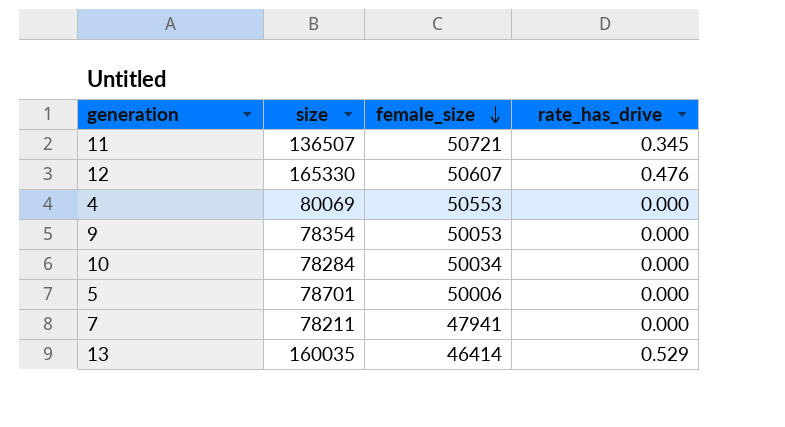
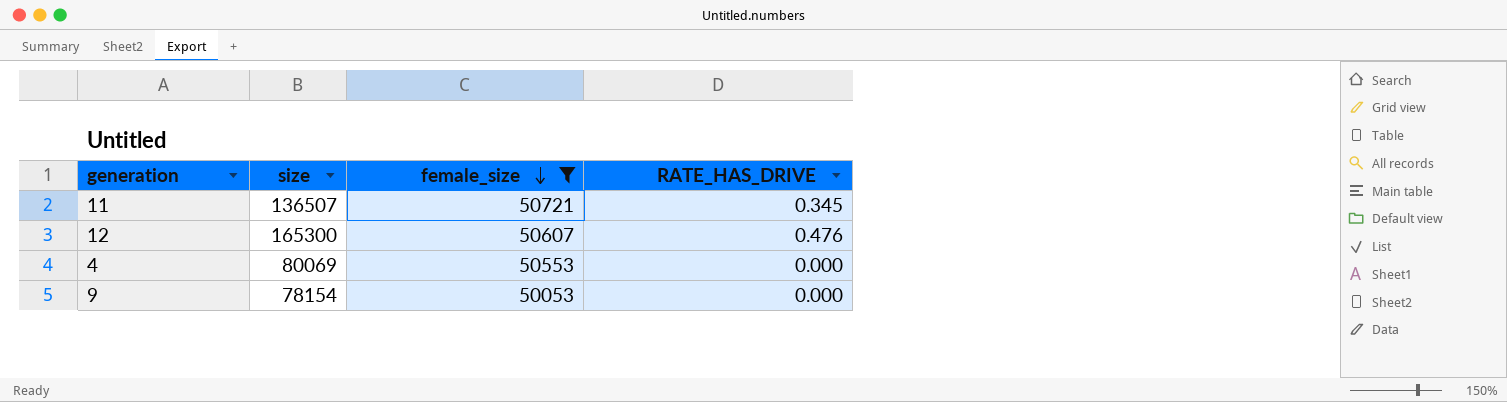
filter: none -> female_size >= 50053
column name: rate_has_drive -> RATE_HAS_DRIVE
12 | size: 165330 -> 165300
9 | size: 78354 -> 78154

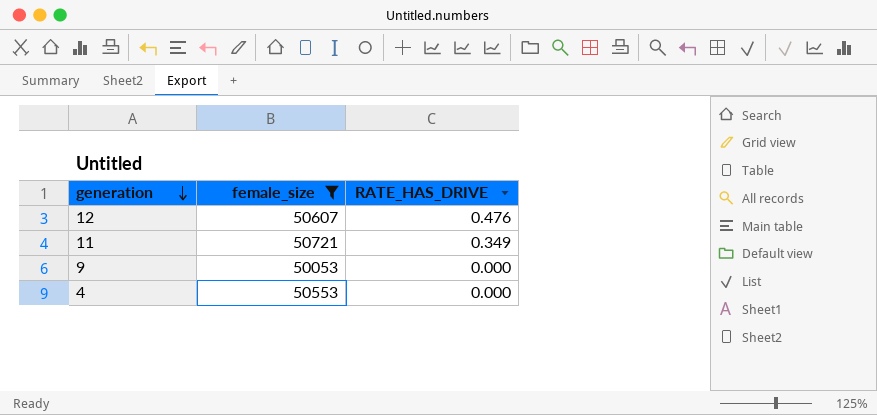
row order: female_size descending -> generation descending
column size | position: 2 -> none
11 | RATE_HAS_DRIVE: 0.345 -> 0.349

